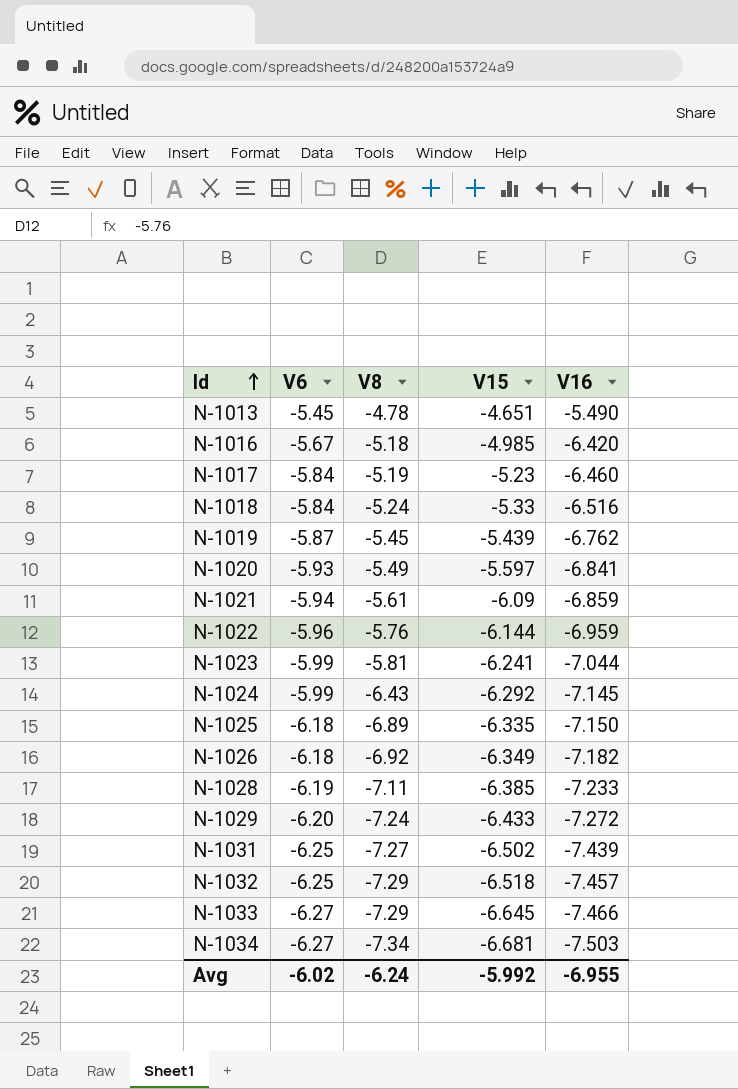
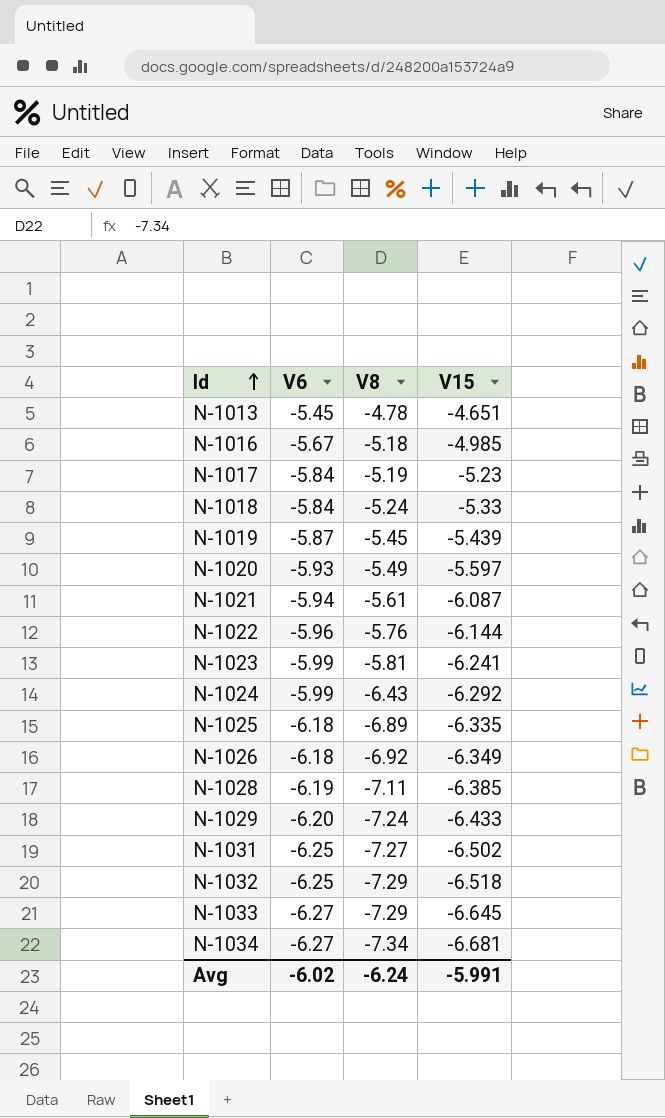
column V16 | position: 5 -> none
N-1021 | V15: -6.09 -> -6.087
Avg | V15: -5.992 -> -5.991

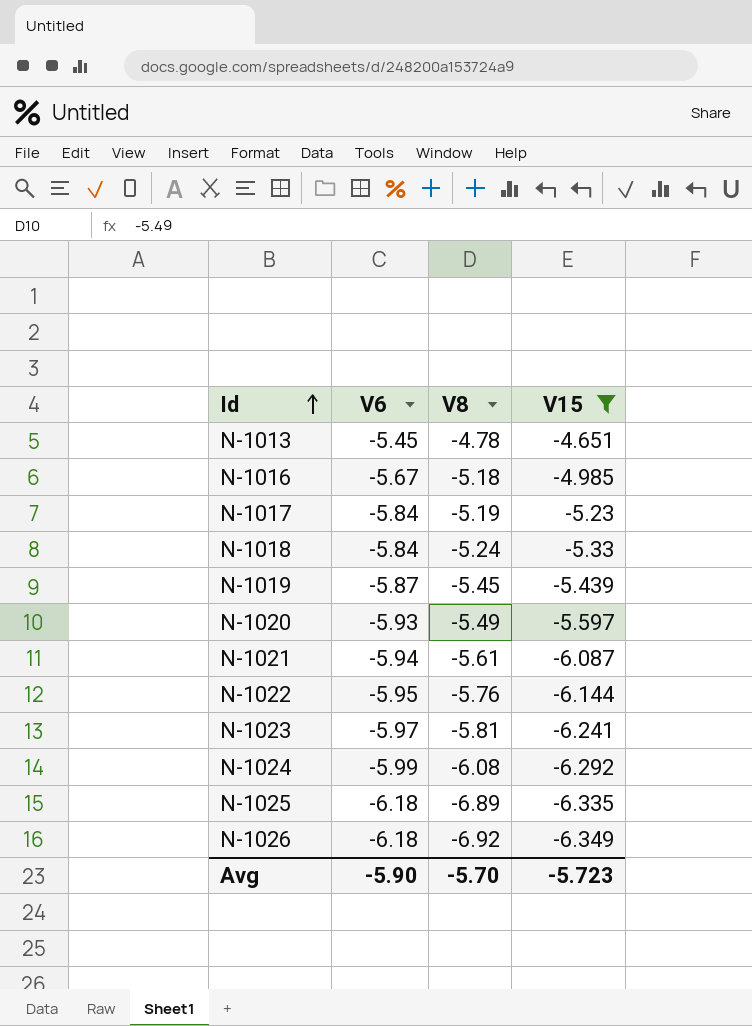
filter: none -> V15 >= -6.349
N-1022 | V6: -5.96 -> -5.95
N-1023 | V6: -5.99 -> -5.97
N-1024 | V8: -6.43 -> -6.08
Avg | V6: -6.02 -> -5.90
Avg | V8: -6.24 -> -5.70
Avg | V15: -5.991 -> -5.723

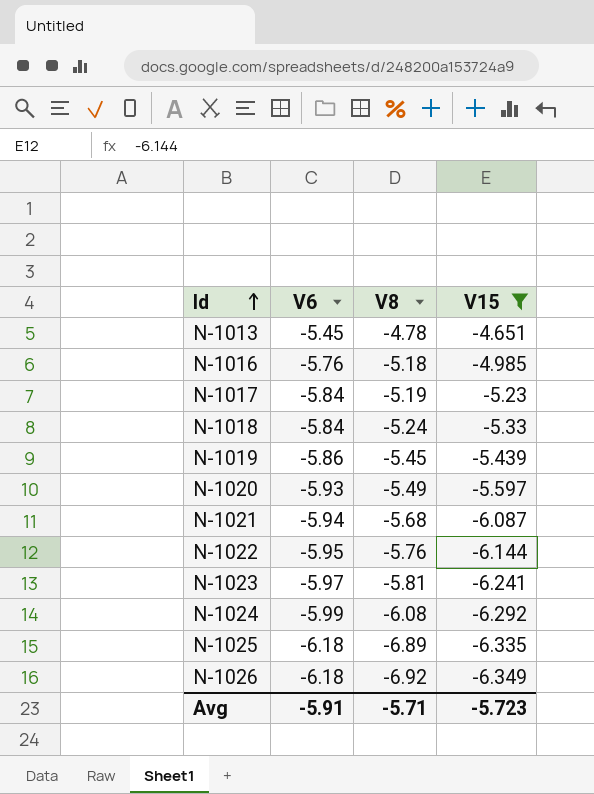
N-1016 | V6: -5.67 -> -5.76
N-1019 | V6: -5.87 -> -5.86
N-1021 | V8: -5.61 -> -5.68
Avg | V6: -5.90 -> -5.91
Avg | V8: -5.70 -> -5.71

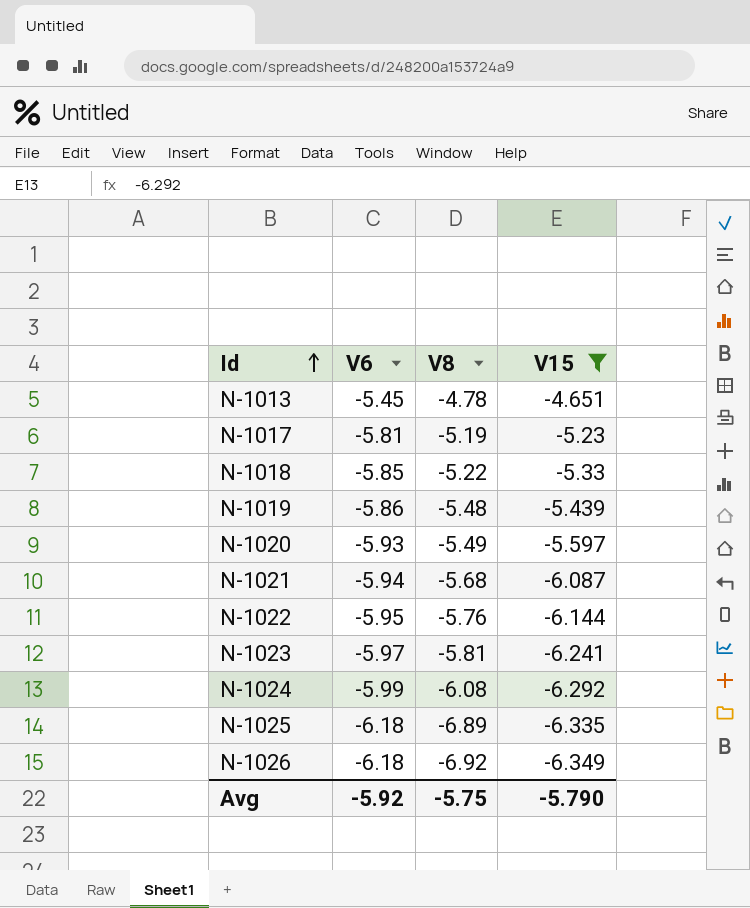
row N-1016: -5.76 | -5.18 | -4.985 -> none
N-1017 | V6: -5.84 -> -5.81
N-1018 | V6: -5.84 -> -5.85
N-1018 | V8: -5.24 -> -5.22
N-1019 | V8: -5.45 -> -5.48
Avg | V6: -5.91 -> -5.92
Avg | V8: -5.71 -> -5.75
Avg | V15: -5.723 -> -5.790

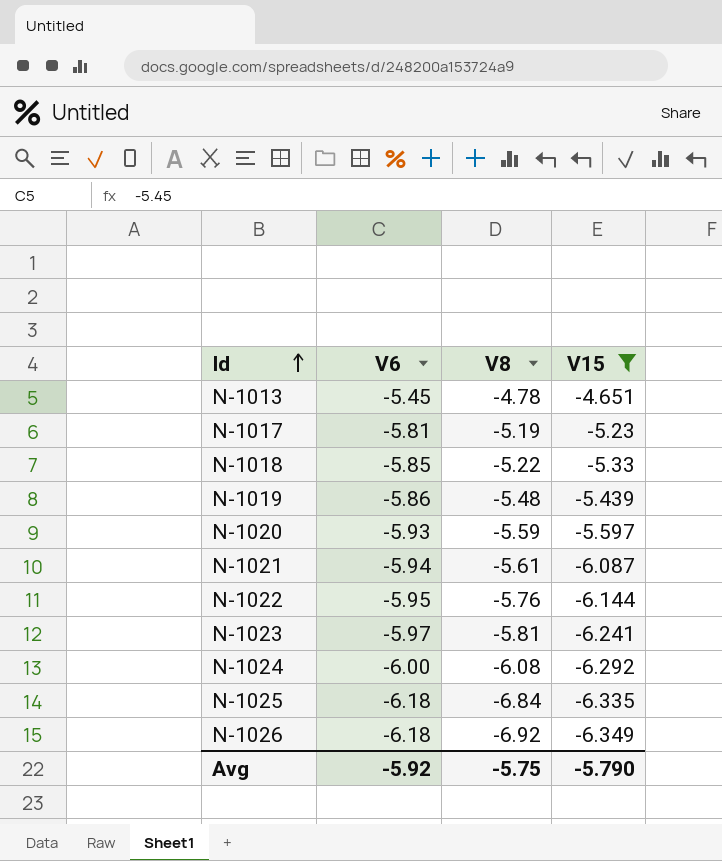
N-1020 | V8: -5.49 -> -5.59
N-1021 | V8: -5.68 -> -5.61
N-1024 | V6: -5.99 -> -6.00
N-1025 | V8: -6.89 -> -6.84

